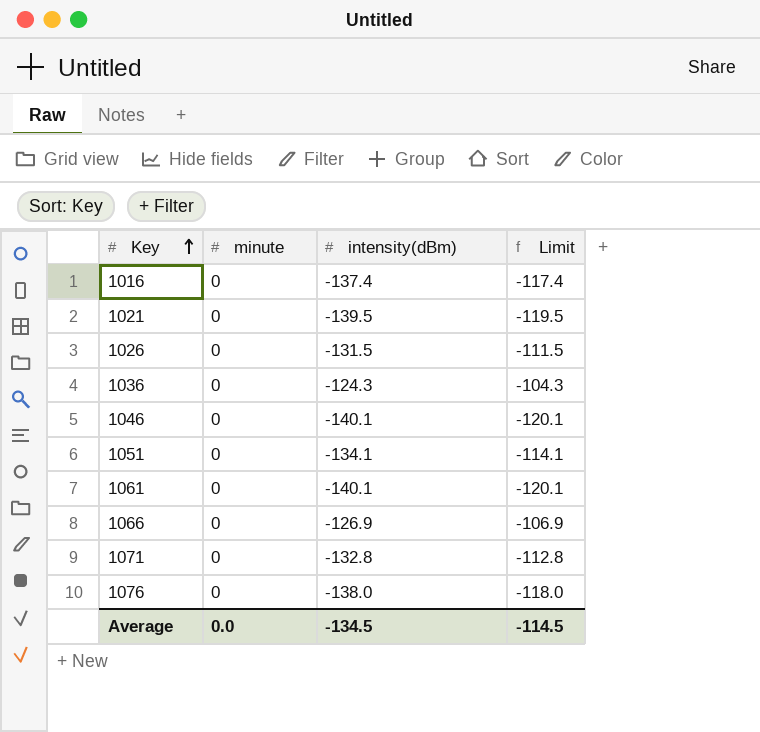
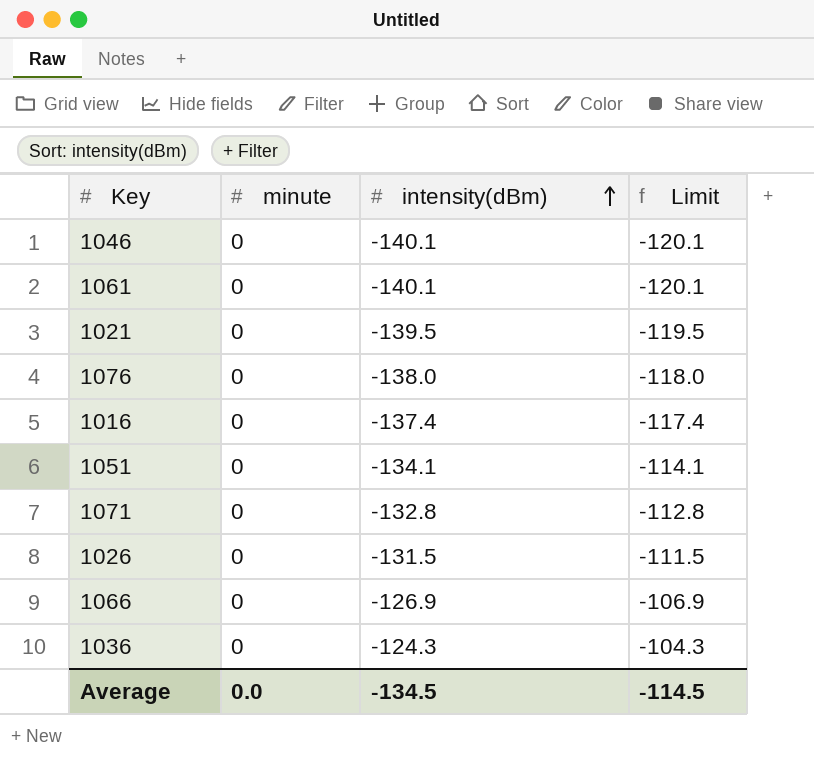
row order: Key ascending -> intensity(dBm) ascending

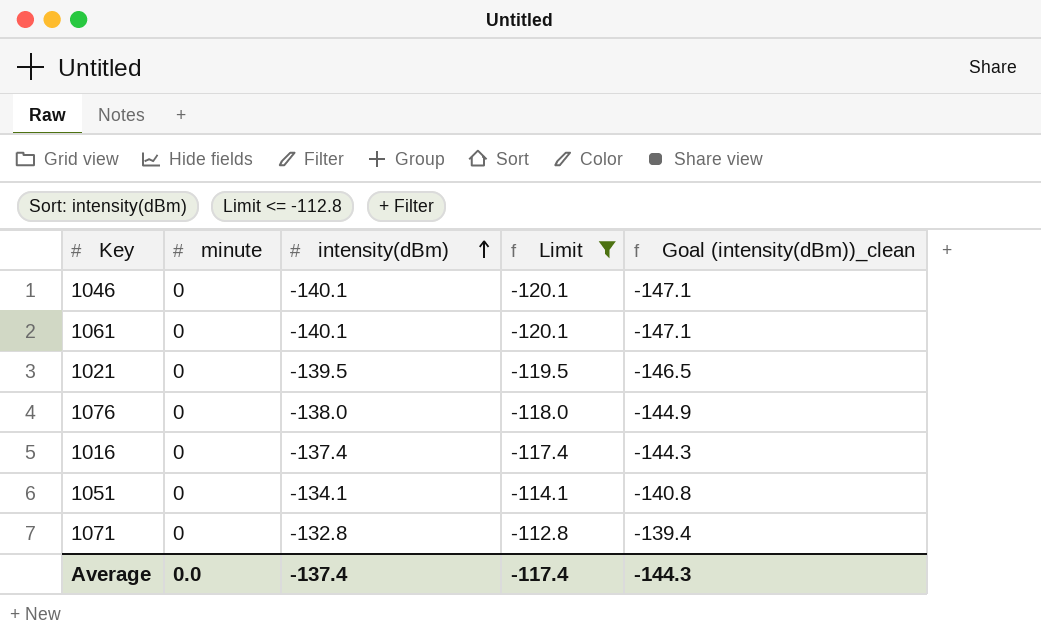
filter: none -> Limit <= -112.8
column Goal (intensity(dBm))_clean | formula: none -> [intensity(dBm)] * 1.05
Average | intensity(dBm): -134.5 -> -137.4
Average | Limit: -114.5 -> -117.4

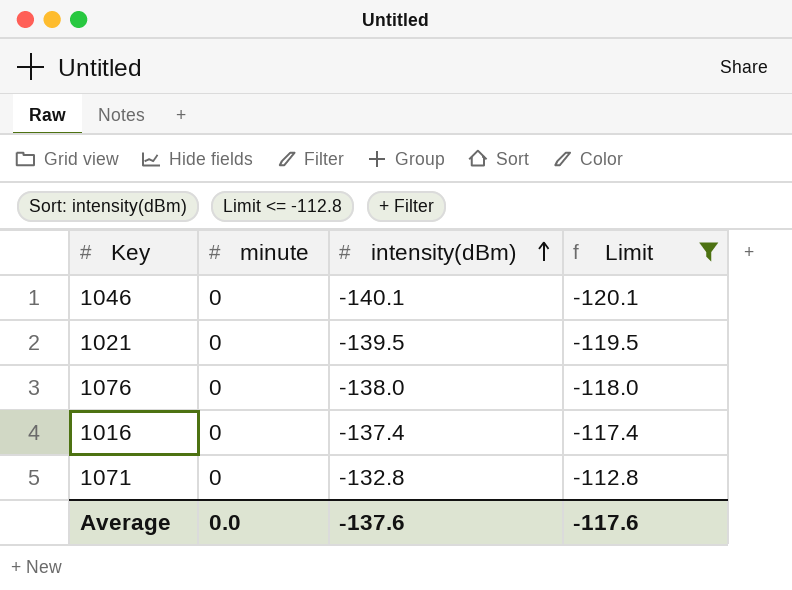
column Goal (intensity(dBm))_clean | formula: [intensity(dBm)] * 1.05 -> none
row 1061: 0 | -140.1 | -120.1 | -147.1 -> none
row 1051: 0 | -134.1 | -114.1 | -140.8 -> none
Average | intensity(dBm): -137.4 -> -137.6
Average | Limit: -117.4 -> -117.6

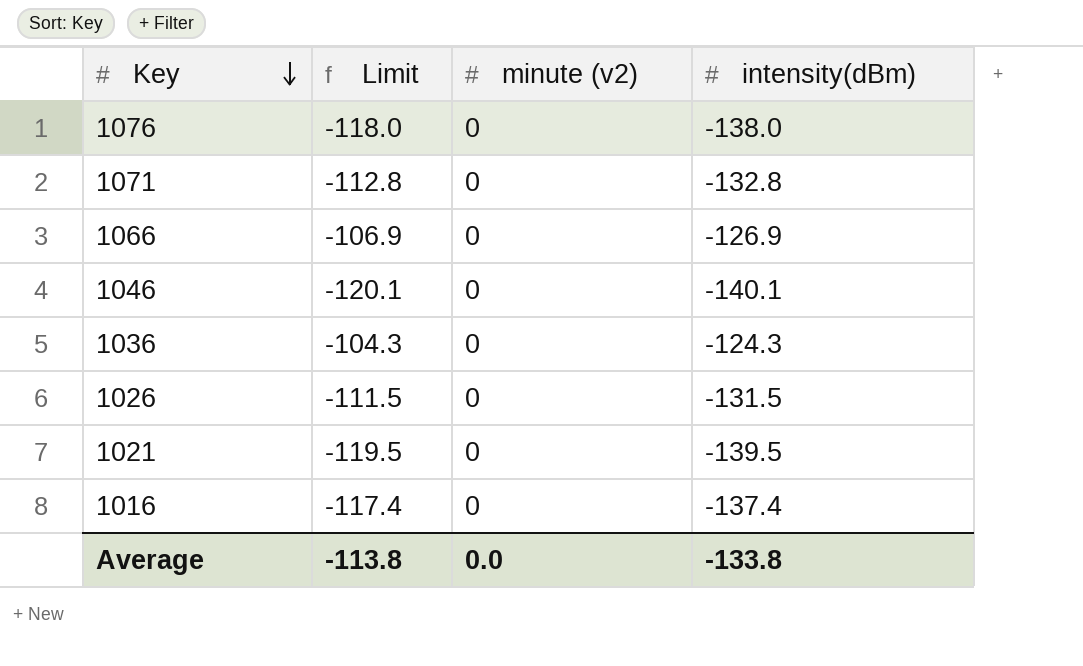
filter: Limit <= -112.8 -> none
row order: intensity(dBm) ascending -> Key descending
column Limit | position: 4 -> 2
column name: minute -> minute (v2)
Average | Limit: -117.6 -> -113.8
Average | intensity(dBm): -137.6 -> -133.8

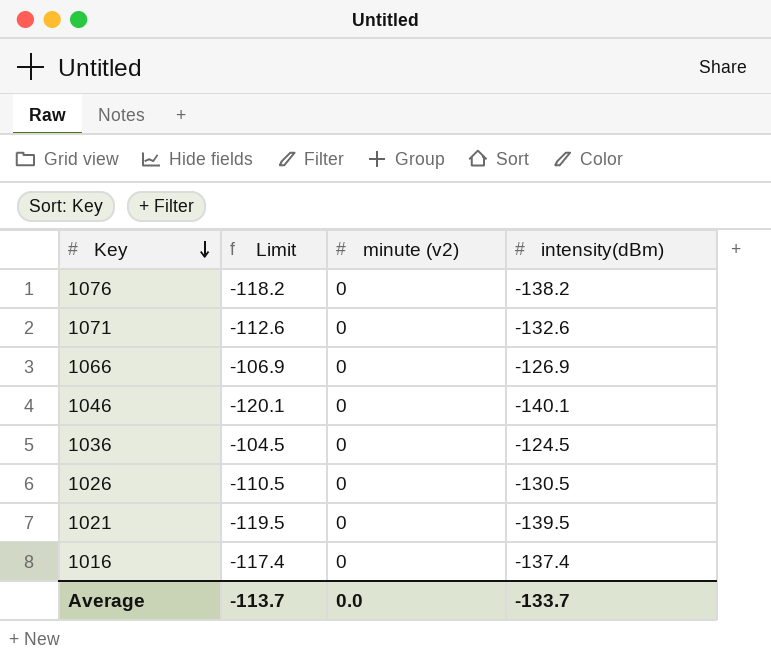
1076 | Limit: -118.0 -> -118.2
1076 | intensity(dBm): -138.0 -> -138.2
1071 | Limit: -112.8 -> -112.6
1071 | intensity(dBm): -132.8 -> -132.6
1036 | Limit: -104.3 -> -104.5
1036 | intensity(dBm): -124.3 -> -124.5
1026 | Limit: -111.5 -> -110.5
1026 | intensity(dBm): -131.5 -> -130.5
Average | Limit: -113.8 -> -113.7
Average | intensity(dBm): -133.8 -> -133.7

